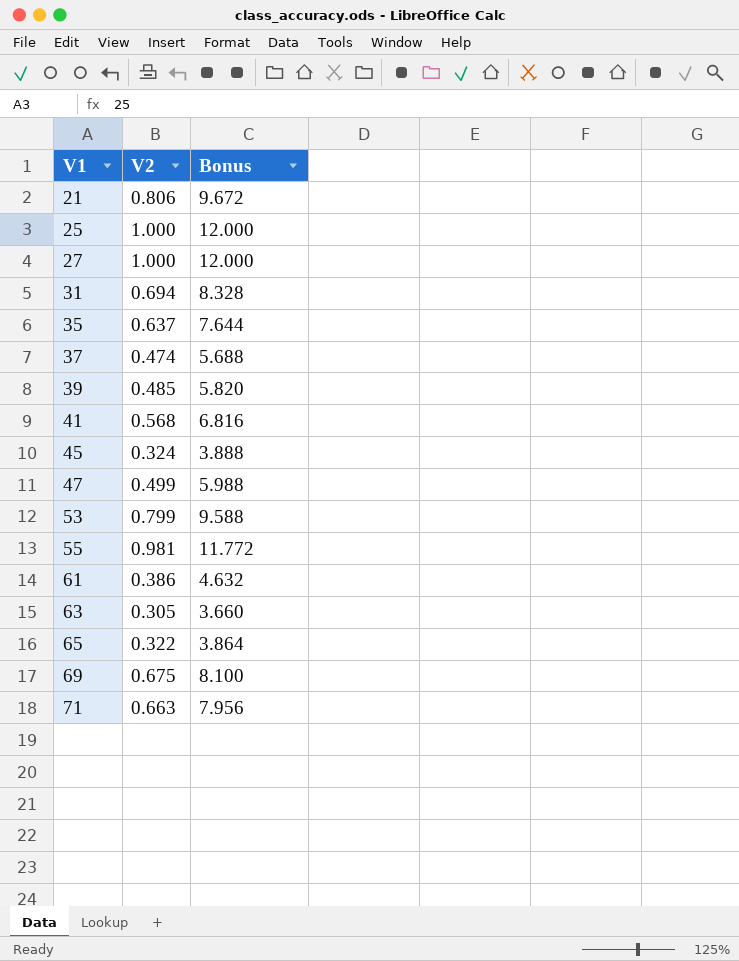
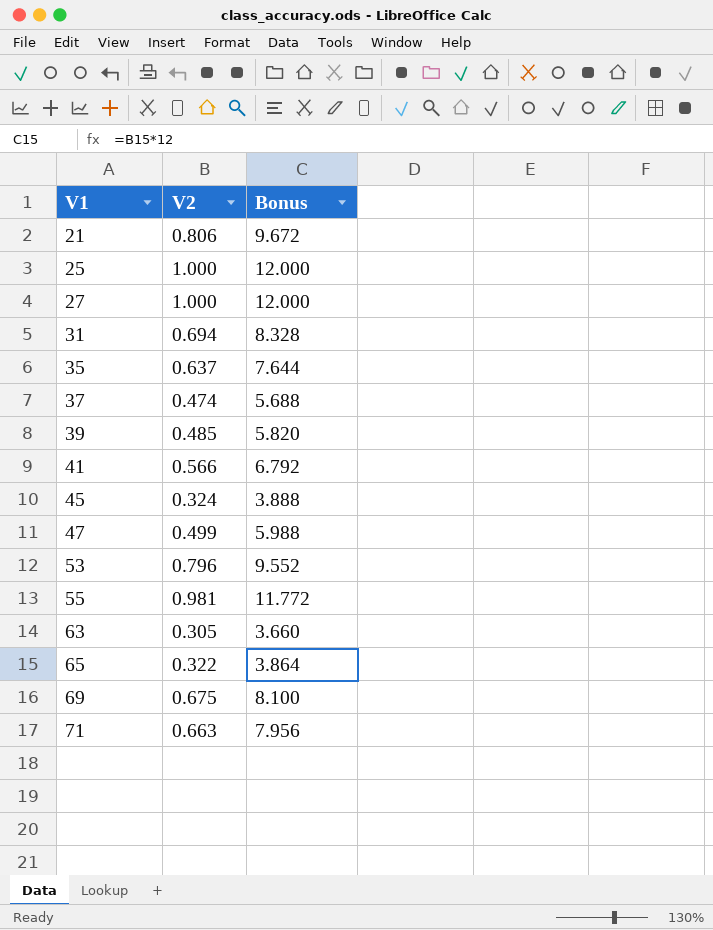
row 61: 0.386 | 4.632 -> none
41 | V2: 0.568 -> 0.566
41 | Bonus: 6.816 -> 6.792
53 | V2: 0.799 -> 0.796
53 | Bonus: 9.588 -> 9.552

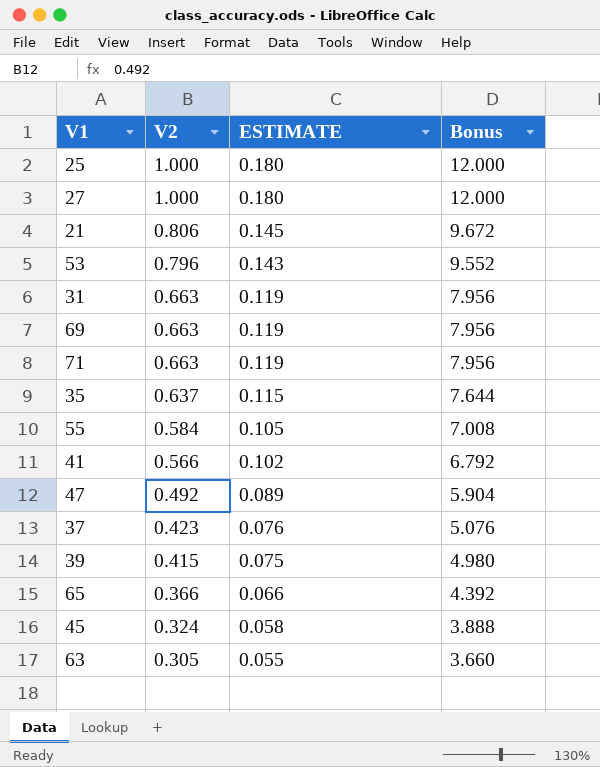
row order: V1 ascending -> V2 descending
column ESTIMATE | formula: none -> [V2] * 0.18
31 | V2: 0.694 -> 0.663
31 | Bonus: 8.328 -> 7.956
69 | V2: 0.675 -> 0.663
69 | Bonus: 8.100 -> 7.956
55 | V2: 0.981 -> 0.584
55 | Bonus: 11.772 -> 7.008
47 | V2: 0.499 -> 0.492
47 | Bonus: 5.988 -> 5.904
37 | V2: 0.474 -> 0.423
37 | Bonus: 5.688 -> 5.076
39 | V2: 0.485 -> 0.415
39 | Bonus: 5.820 -> 4.980
65 | V2: 0.322 -> 0.366
65 | Bonus: 3.864 -> 4.392

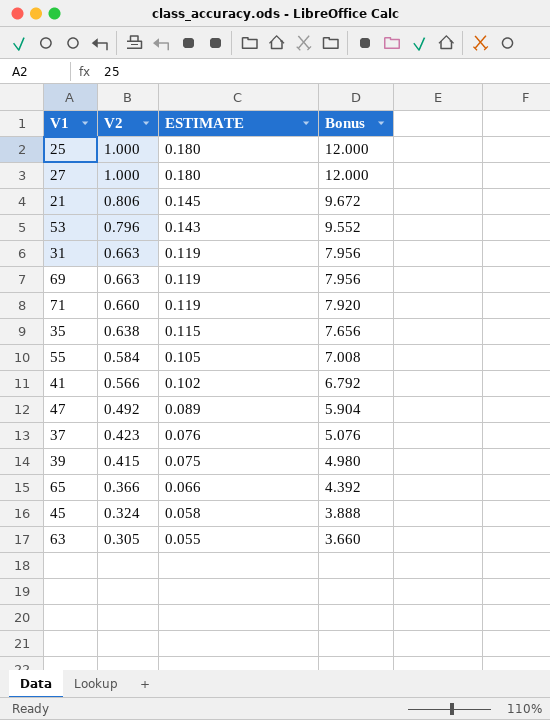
71 | V2: 0.663 -> 0.660
71 | Bonus: 7.956 -> 7.920
35 | V2: 0.637 -> 0.638
35 | Bonus: 7.644 -> 7.656

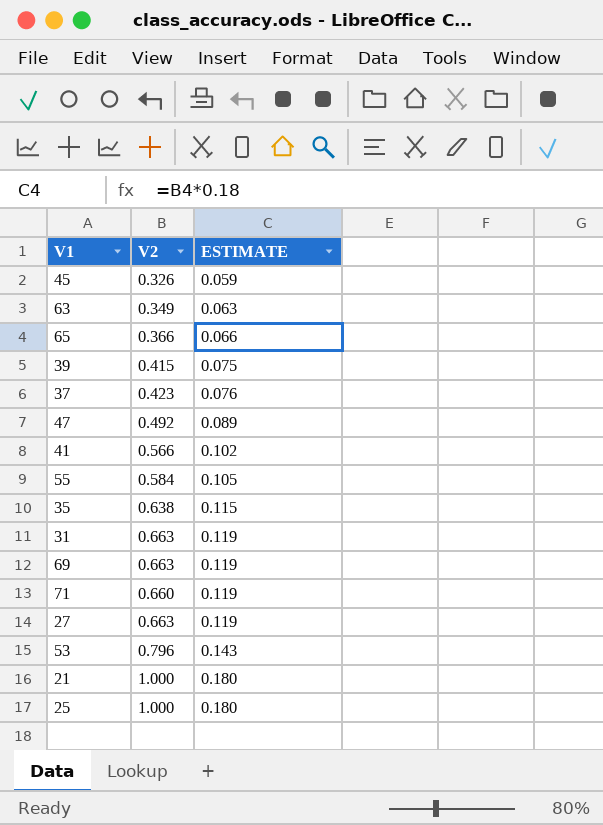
row order: V2 descending -> ESTIMATE ascending
column Bonus | formula: [V2] * 12 -> none
45 | V2: 0.324 -> 0.326
45 | ESTIMATE: 0.058 -> 0.059
63 | V2: 0.305 -> 0.349
63 | ESTIMATE: 0.055 -> 0.063
27 | V2: 1.000 -> 0.663
27 | ESTIMATE: 0.180 -> 0.119
21 | V2: 0.806 -> 1.000
21 | ESTIMATE: 0.145 -> 0.180

